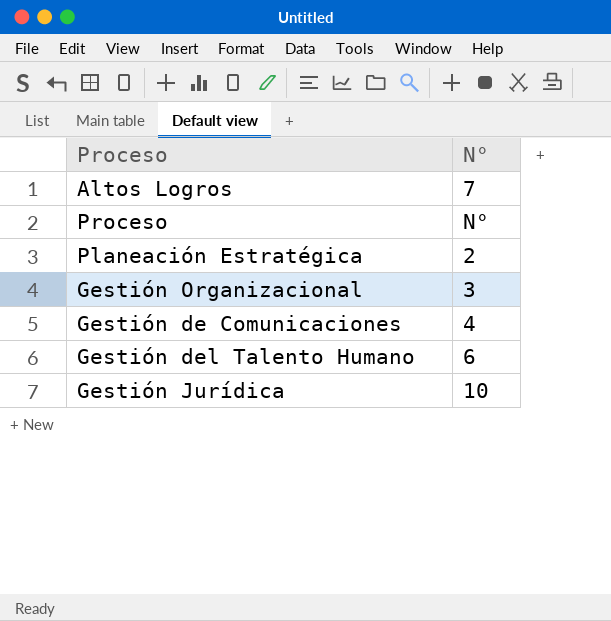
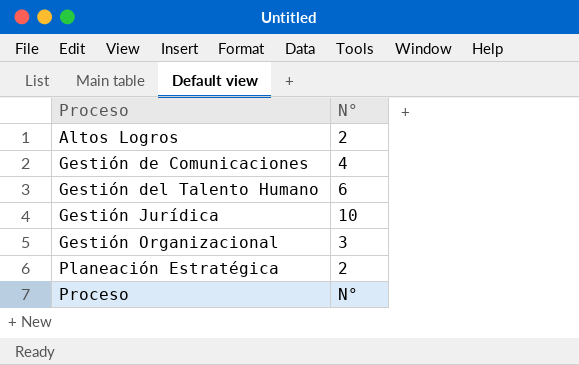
row order: none -> Proceso ascending
Altos Logros | N°: 7 -> 2

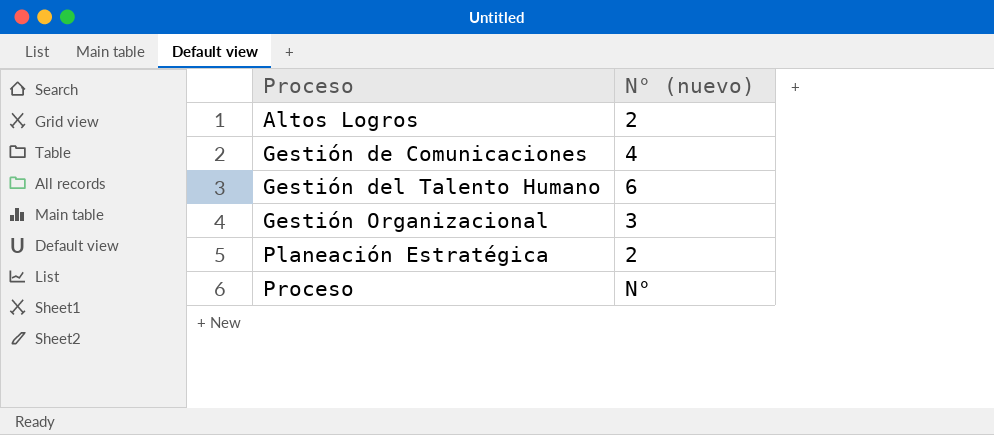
column name: N° -> N° (nuevo)
row Gestión Jurídica: 10 -> none

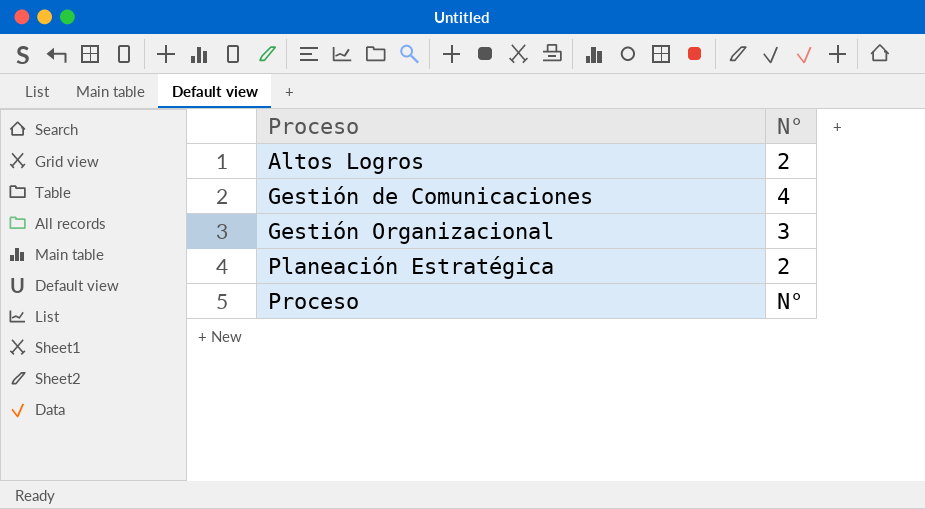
column name: N° (nuevo) -> N°
row Gestión del Talento Humano: 6 -> none

